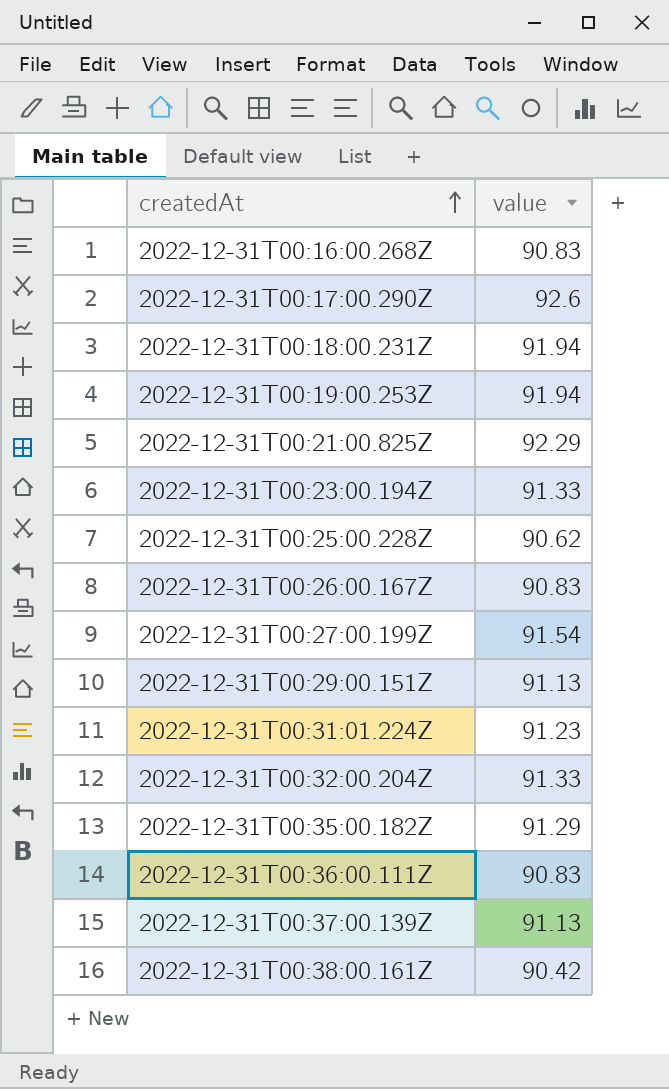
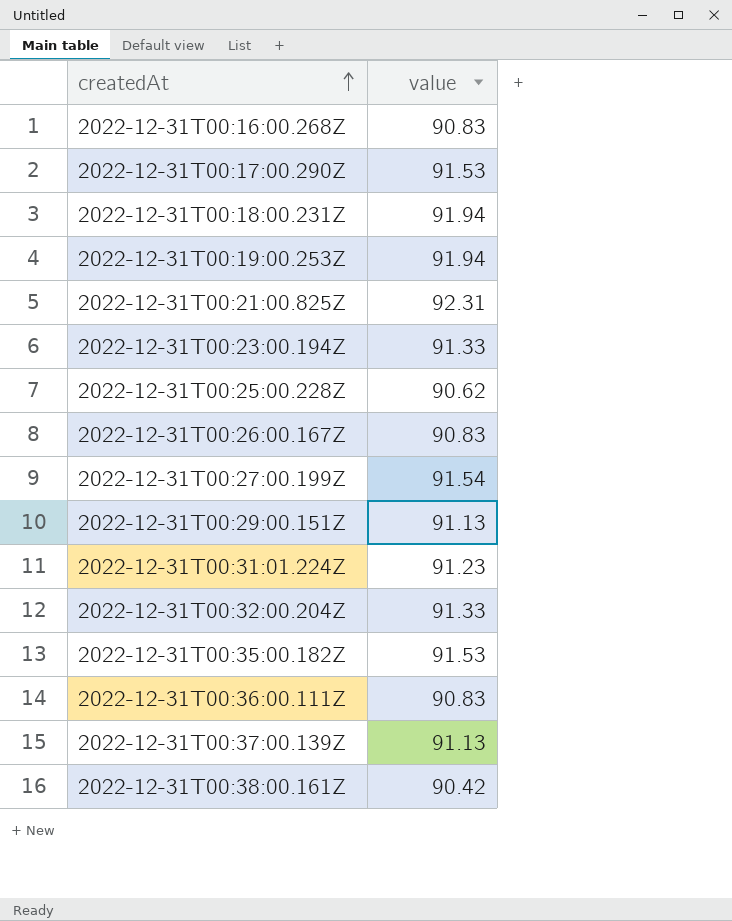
2022-12-31T00:17:00.290Z | value: 92.6 -> 91.53
2022-12-31T00:21:00.825Z | value: 92.29 -> 92.31
2022-12-31T00:35:00.182Z | value: 91.29 -> 91.53

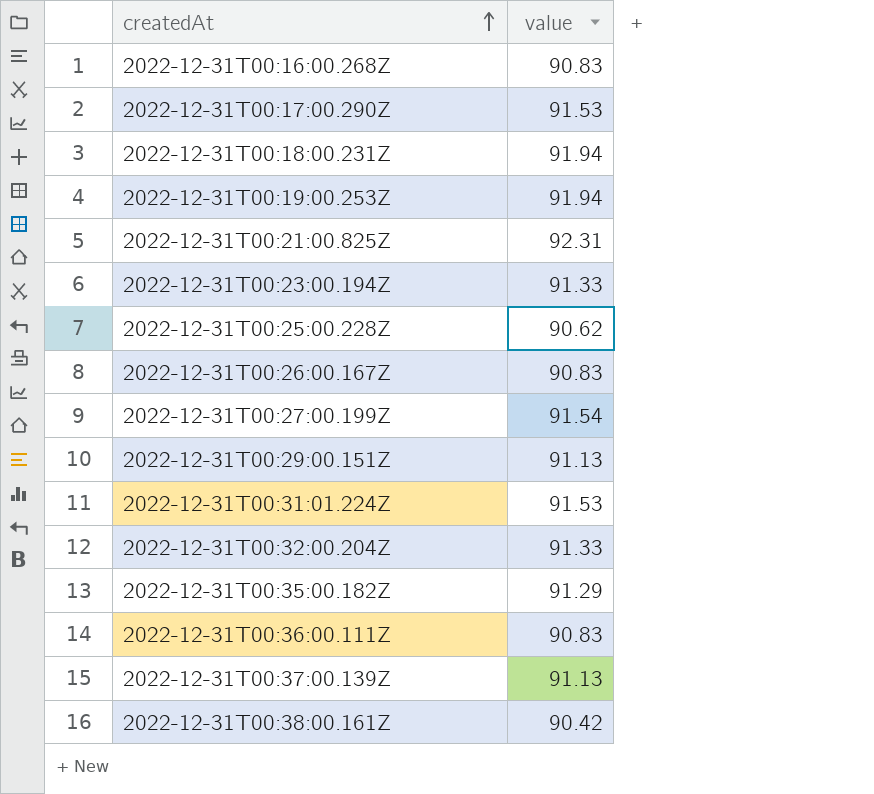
2022-12-31T00:31:01.224Z | value: 91.23 -> 91.53
2022-12-31T00:35:00.182Z | value: 91.53 -> 91.29

